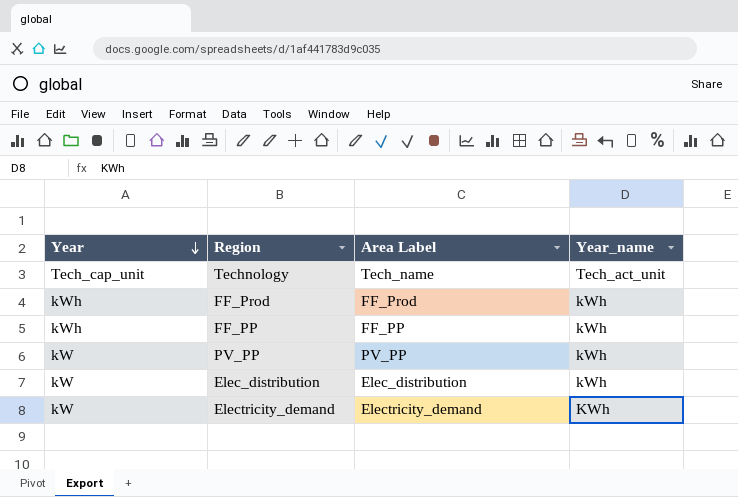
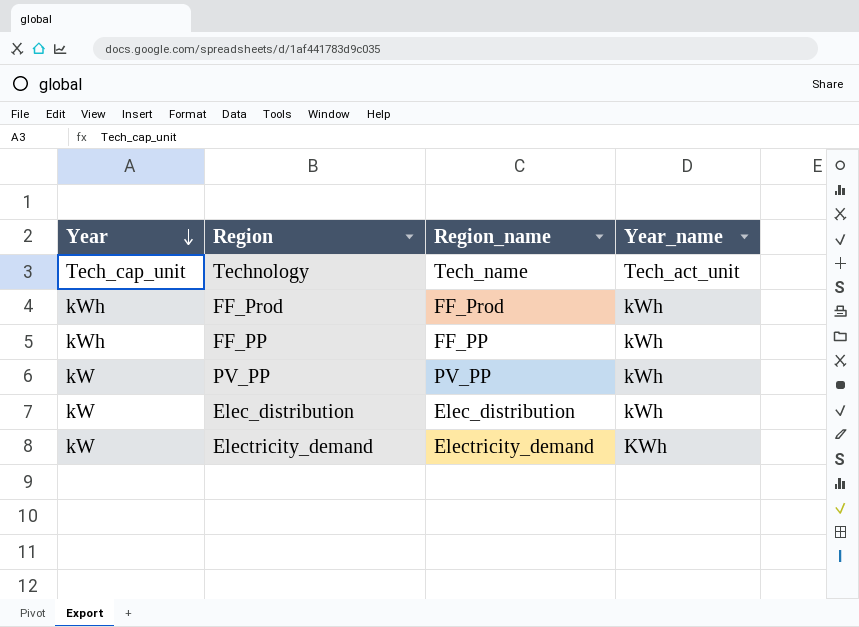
column name: Area Label -> Region_name

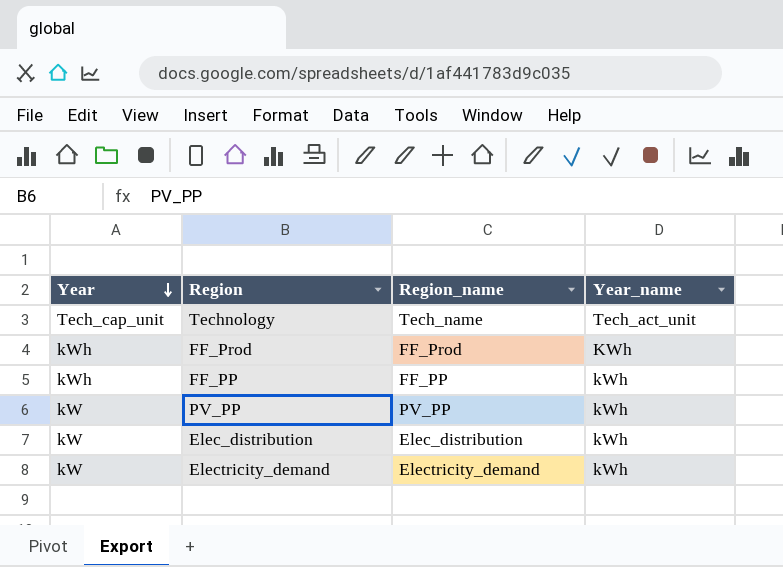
FF_Prod | Year_name: kWh -> KWh
Electricity_demand | Year_name: KWh -> kWh

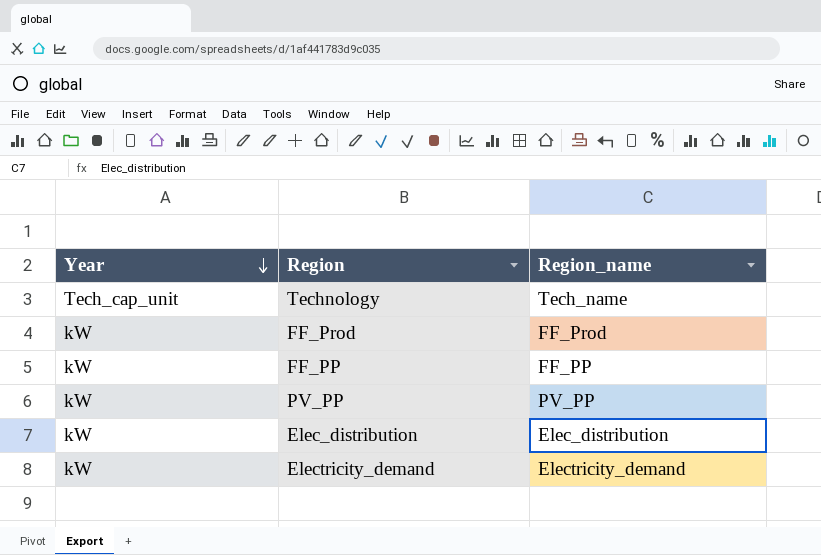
column Year_name | position: 4 -> none
FF_Prod | Year: kWh -> kW
FF_PP | Year: kWh -> kW

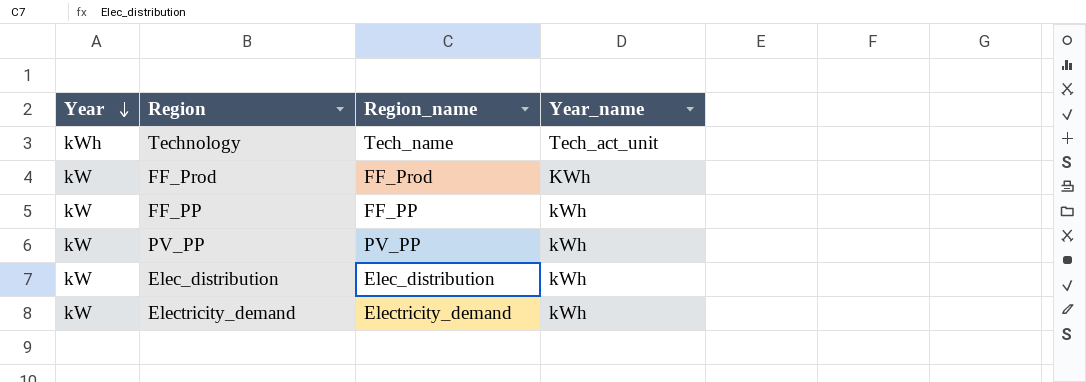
column Year_name | position: none -> 4
Technology | Year: Tech_cap_unit -> kWh

